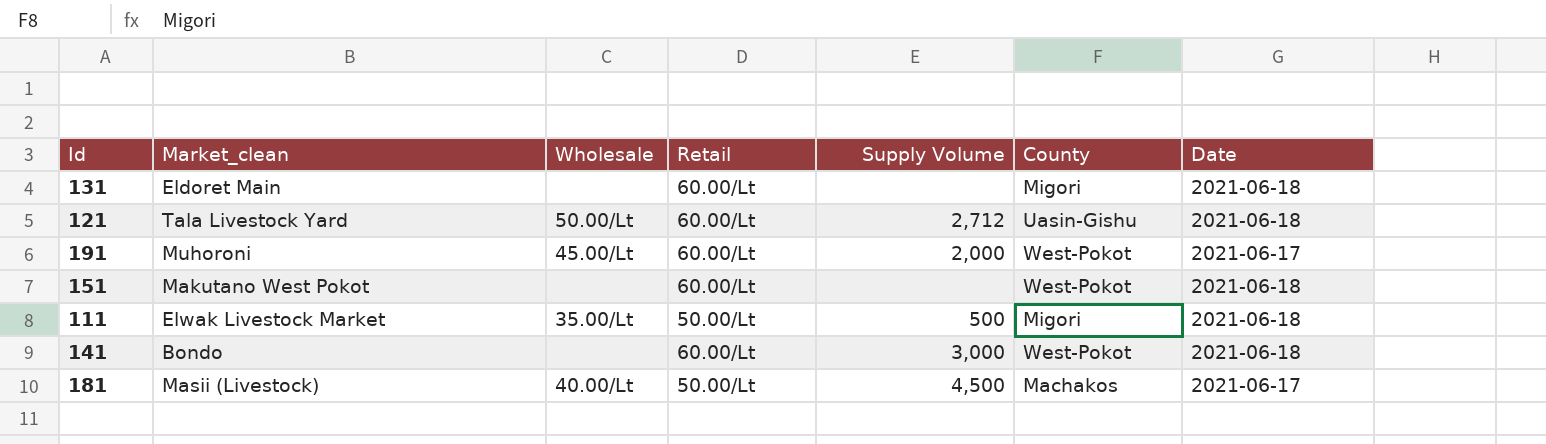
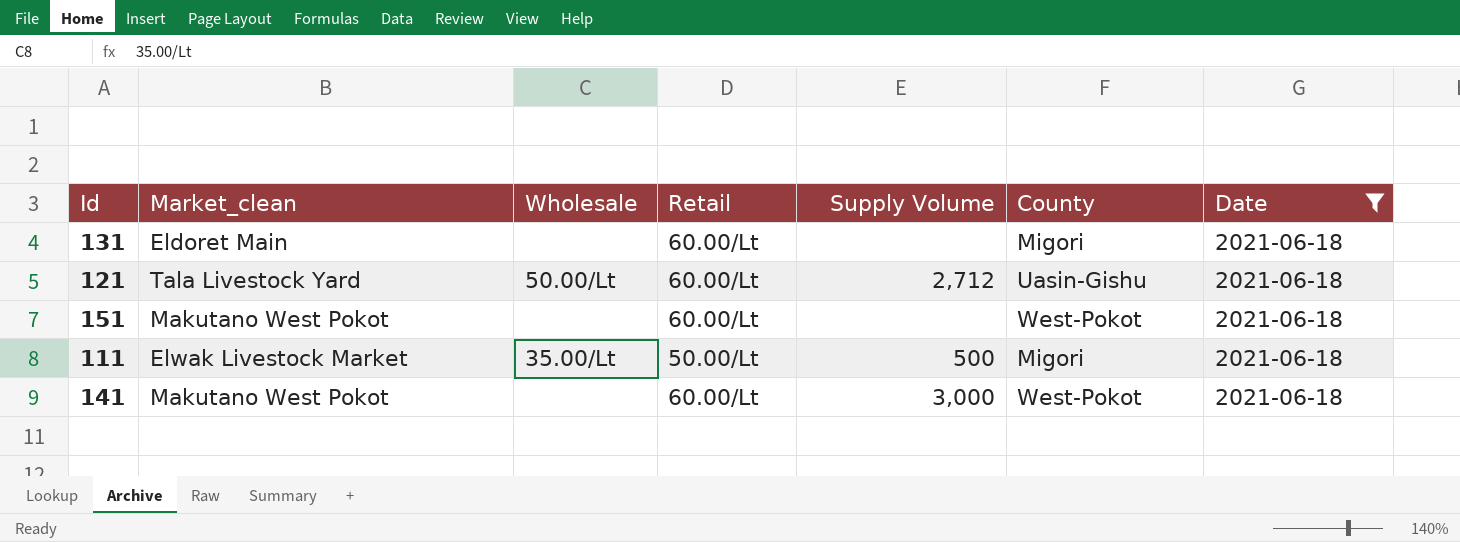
filter: none -> Date = 2021-06-18
141 | Market_clean: Bondo -> Makutano West Pokot

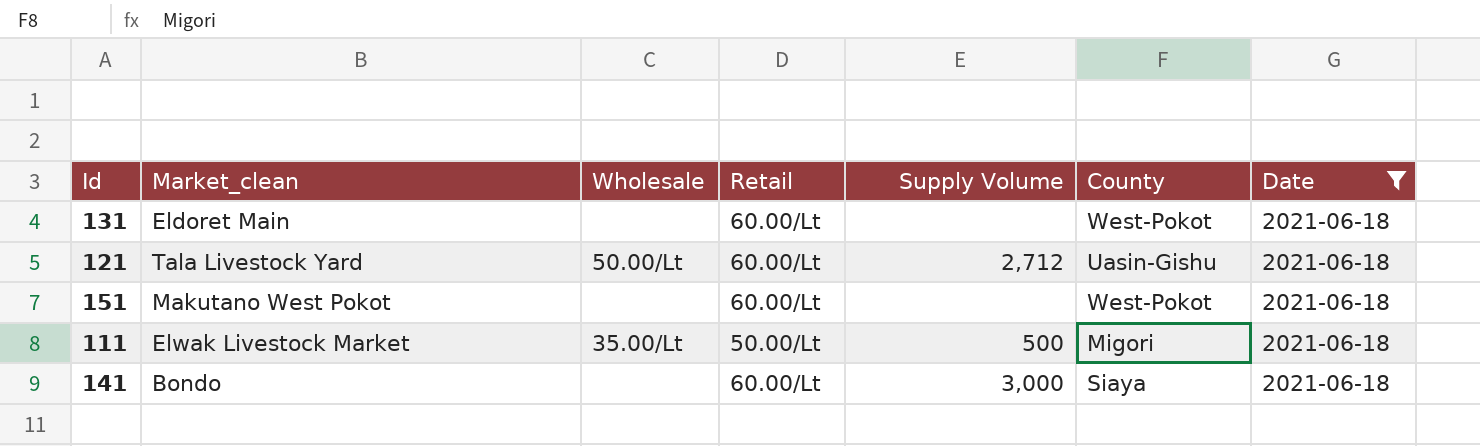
131 | County: Migori -> West-Pokot
141 | Market_clean: Makutano West Pokot -> Bondo
141 | County: West-Pokot -> Siaya

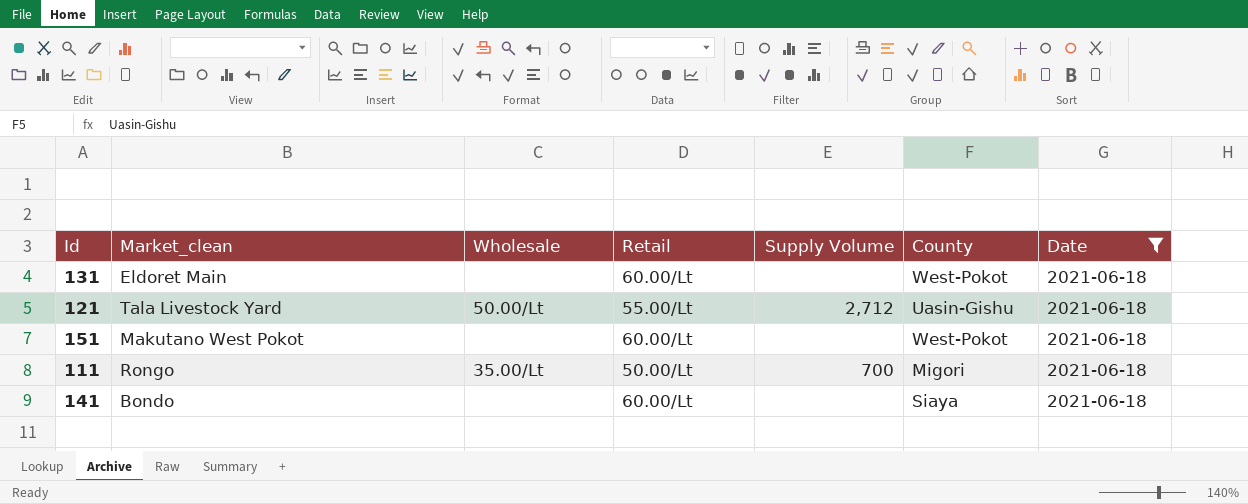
121 | Retail: 60.00/Lt -> 55.00/Lt
111 | Market_clean: Elwak Livestock Market -> Rongo
111 | Supply Volume: 500 -> 700
141 | Supply Volume: 3,000 -> none

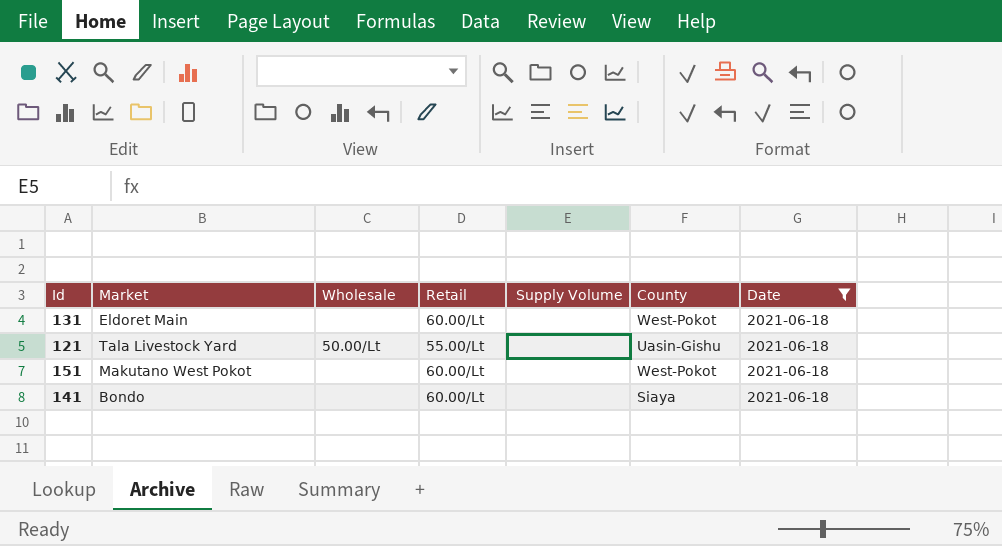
column name: Market_clean -> Market
row 111: Rongo | 35.00/Lt | 50.00/Lt | 700 | Migori | 2021-06-18 -> none
121 | Supply Volume: 2,712 -> none

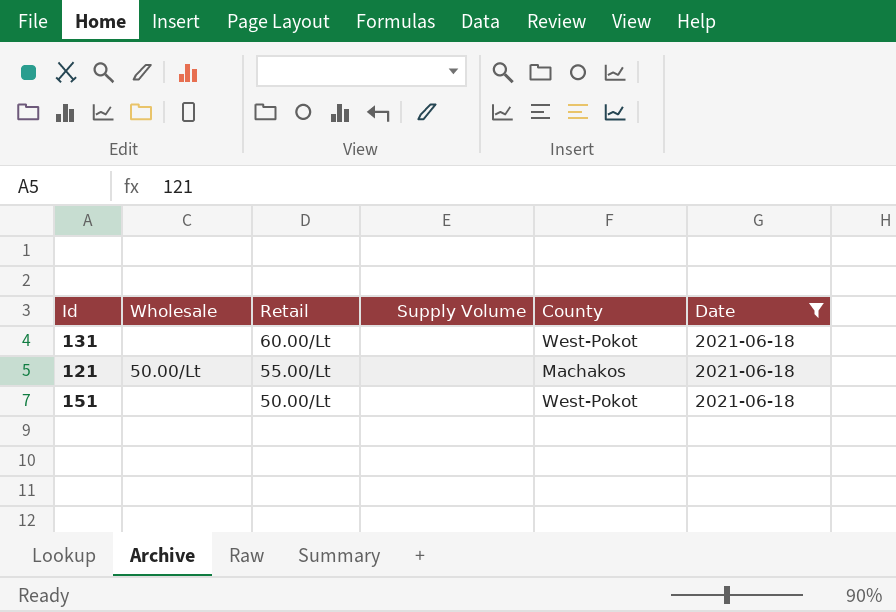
column Market | position: 2 -> none
row 141: Bondo | none | 60.00/Lt | none | Siaya | 2021-06-18 -> none
121 | County: Uasin-Gishu -> Machakos
151 | Retail: 60.00/Lt -> 50.00/Lt

